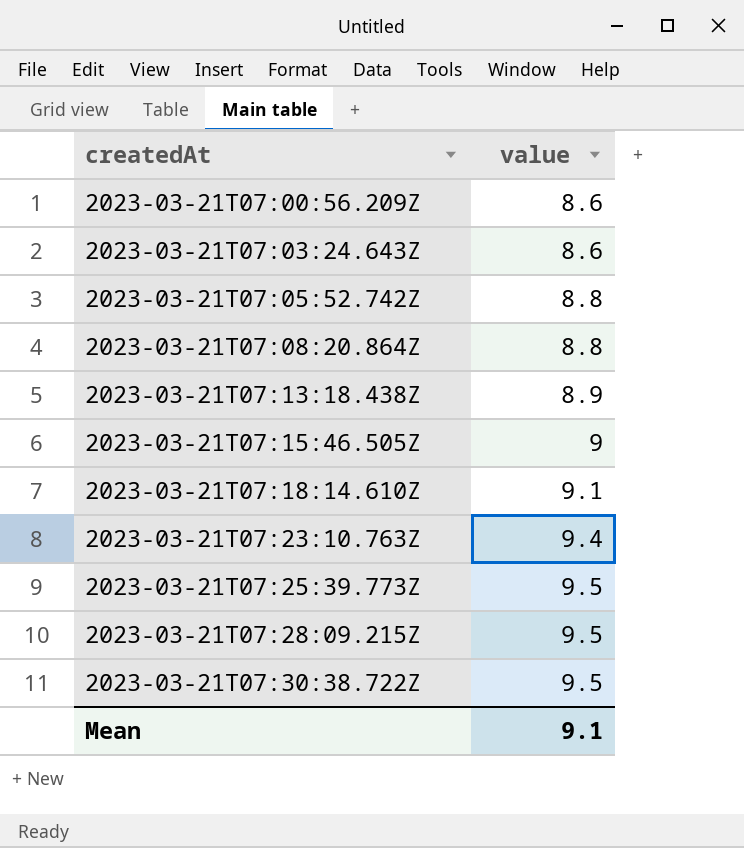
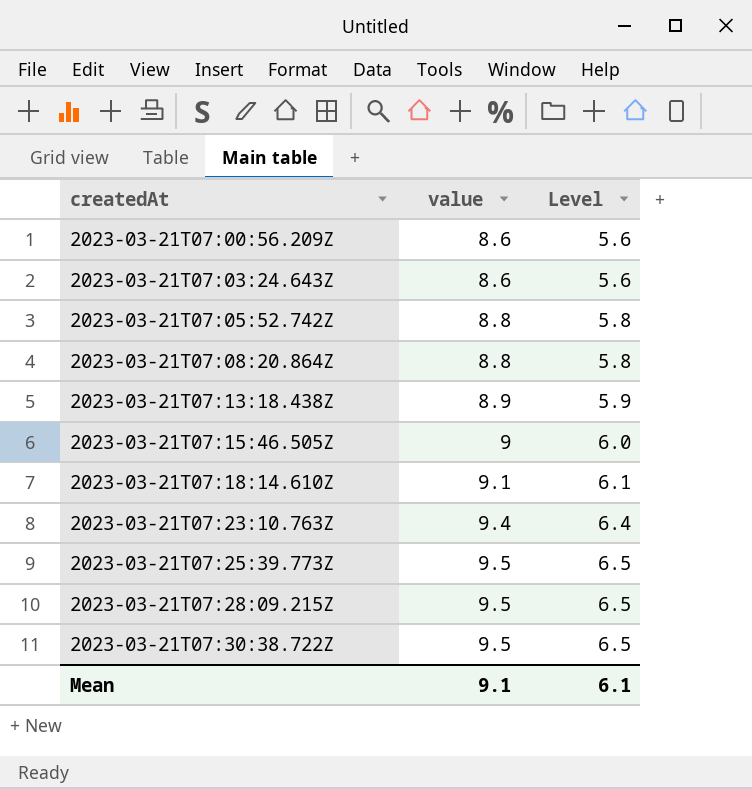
column Level | formula: none -> [value] - 3

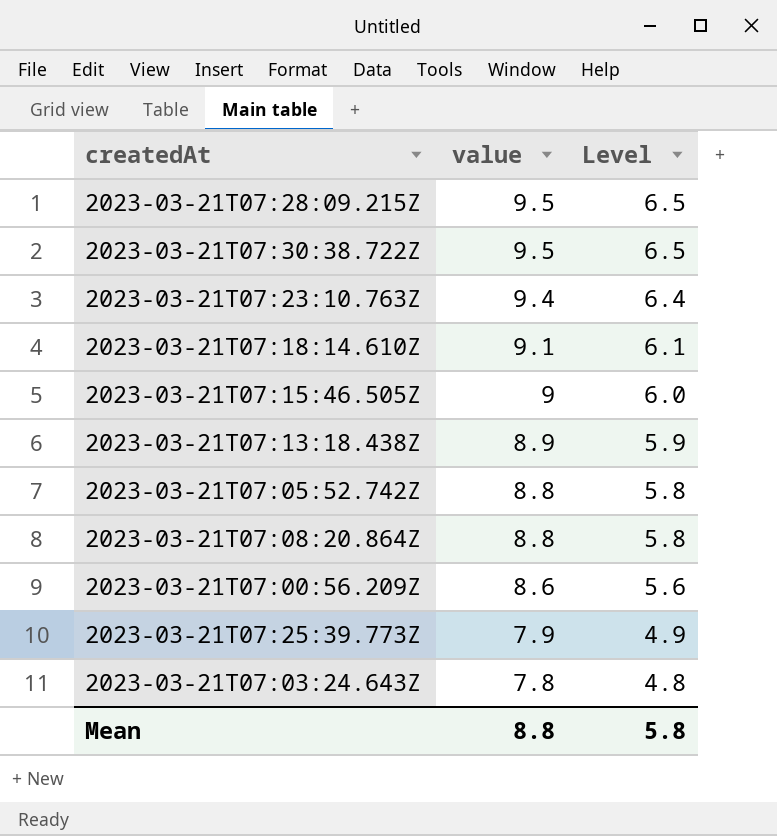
row order: createdAt ascending -> value descending
2023-03-21T07:25:39.773Z | value: 9.5 -> 7.9
2023-03-21T07:25:39.773Z | Level: 6.5 -> 4.9
2023-03-21T07:03:24.643Z | value: 8.6 -> 7.8
2023-03-21T07:03:24.643Z | Level: 5.6 -> 4.8
Mean | value: 9.1 -> 8.8
Mean | Level: 6.1 -> 5.8

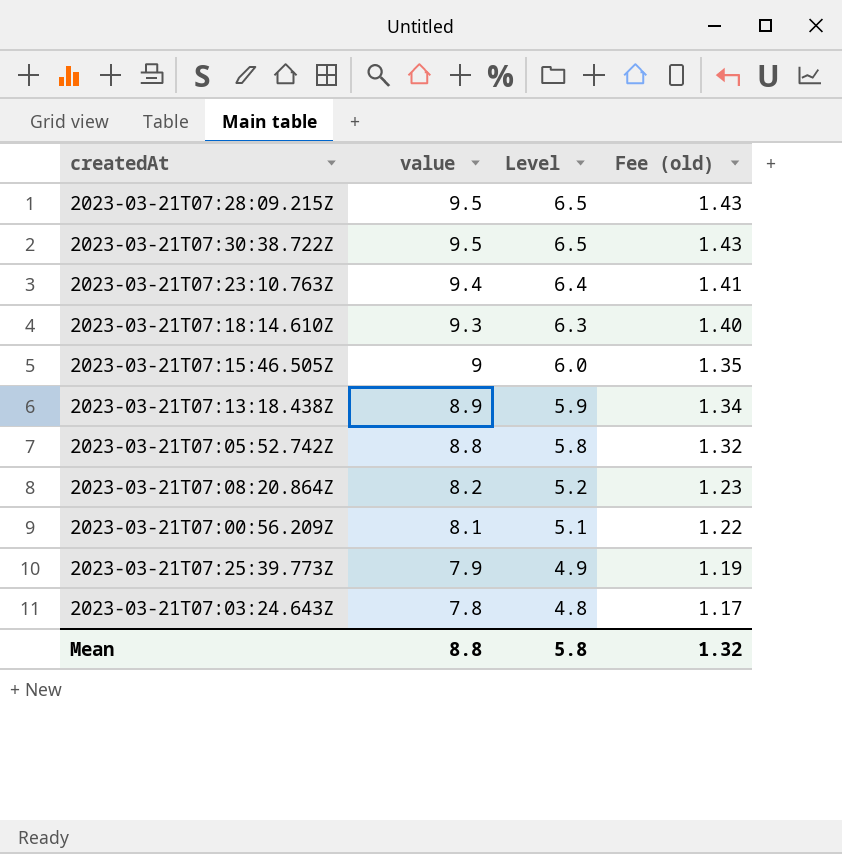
column Fee (old) | formula: none -> [value] * 0.15
2023-03-21T07:18:14.610Z | value: 9.1 -> 9.3
2023-03-21T07:18:14.610Z | Level: 6.1 -> 6.3
2023-03-21T07:08:20.864Z | value: 8.8 -> 8.2
2023-03-21T07:08:20.864Z | Level: 5.8 -> 5.2
2023-03-21T07:00:56.209Z | value: 8.6 -> 8.1
2023-03-21T07:00:56.209Z | Level: 5.6 -> 5.1

